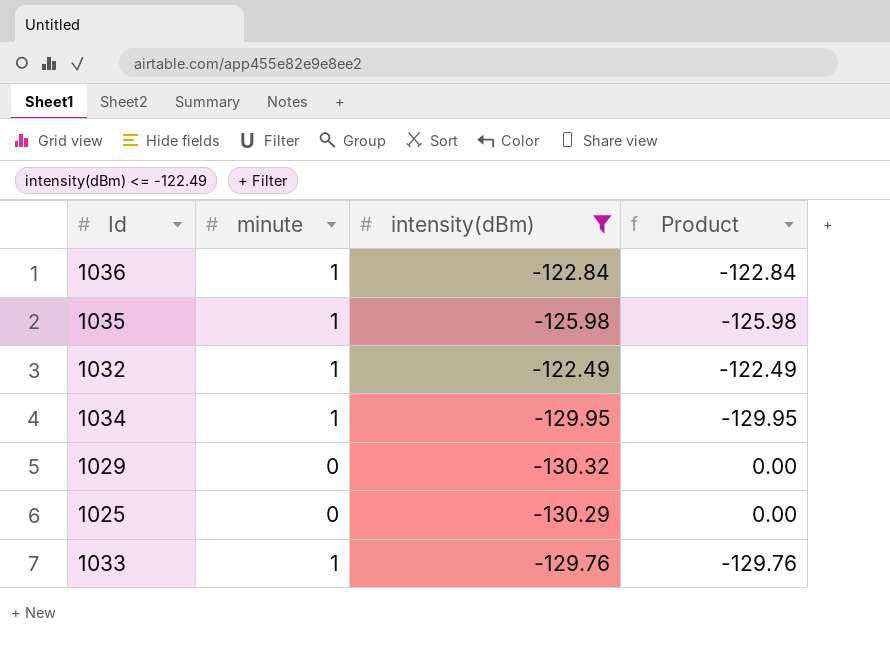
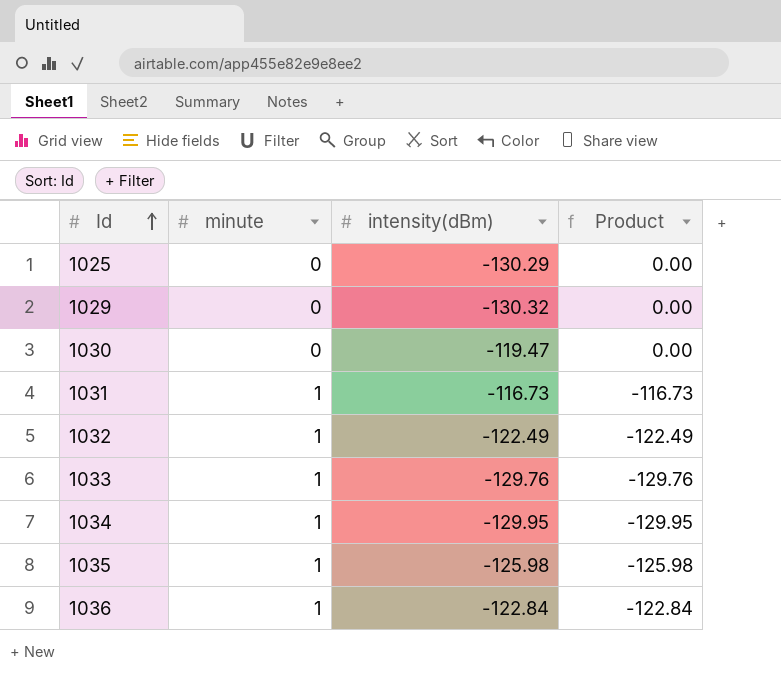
filter: intensity(dBm) <= -122.49 -> none
row order: none -> Id ascending

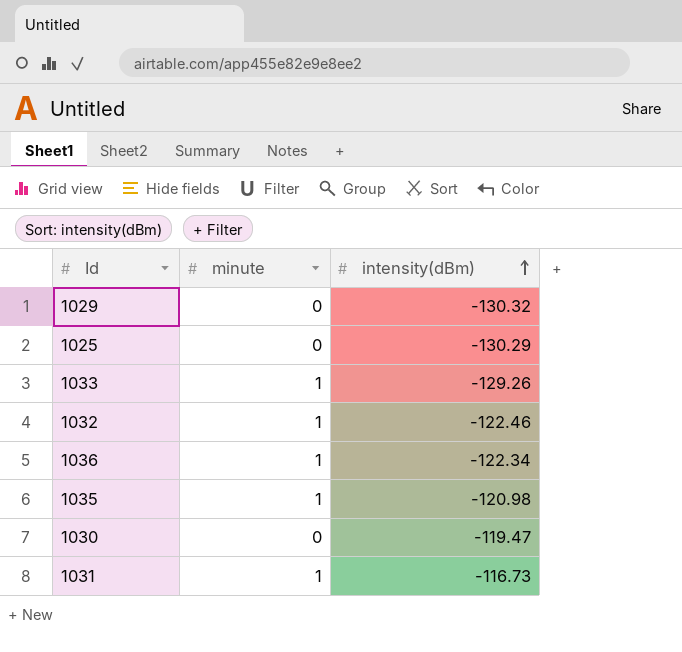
row order: Id ascending -> intensity(dBm) ascending
column Product | formula: [minute] * [intensity(dBm)] -> none
row 1034: 1 | -129.95 | -129.95 -> none
1033 | intensity(dBm): -129.76 -> -129.26
1032 | intensity(dBm): -122.49 -> -122.46
1036 | intensity(dBm): -122.84 -> -122.34
1035 | intensity(dBm): -125.98 -> -120.98

